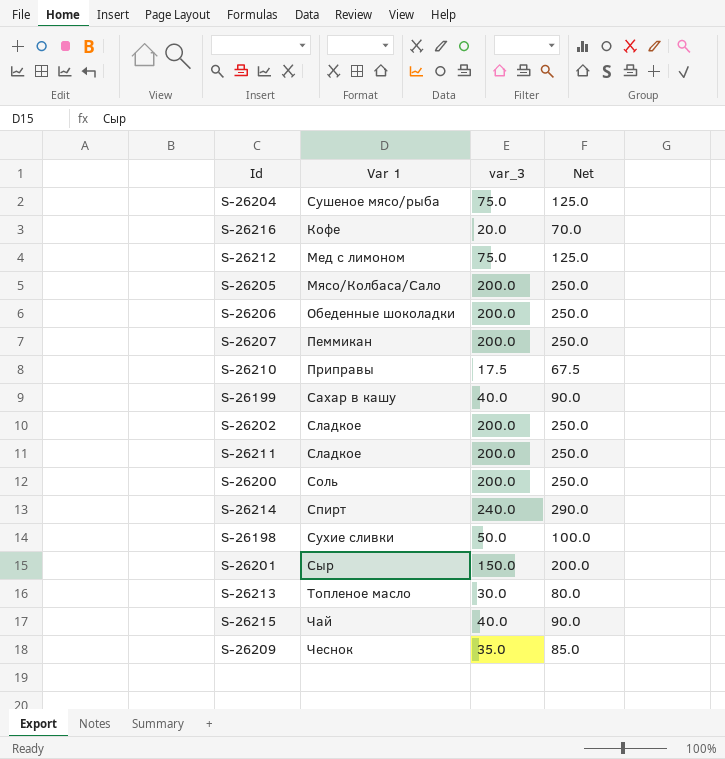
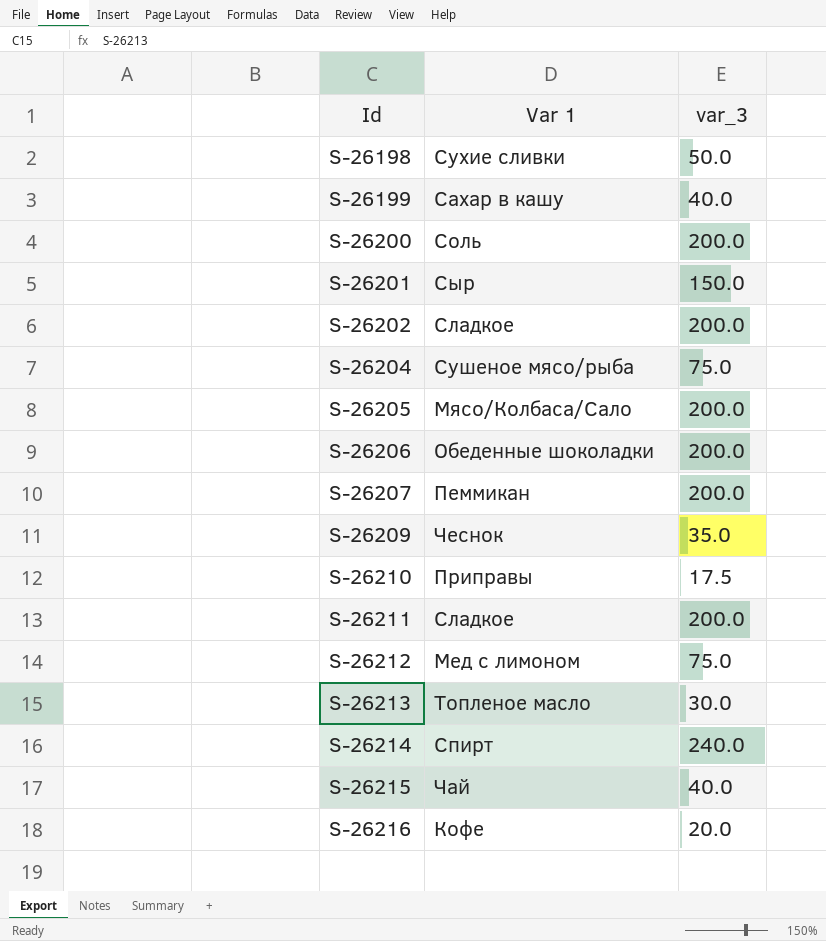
row order: Var 1 ascending -> Id ascending
column Net | formula: [var_3] + 50 -> none

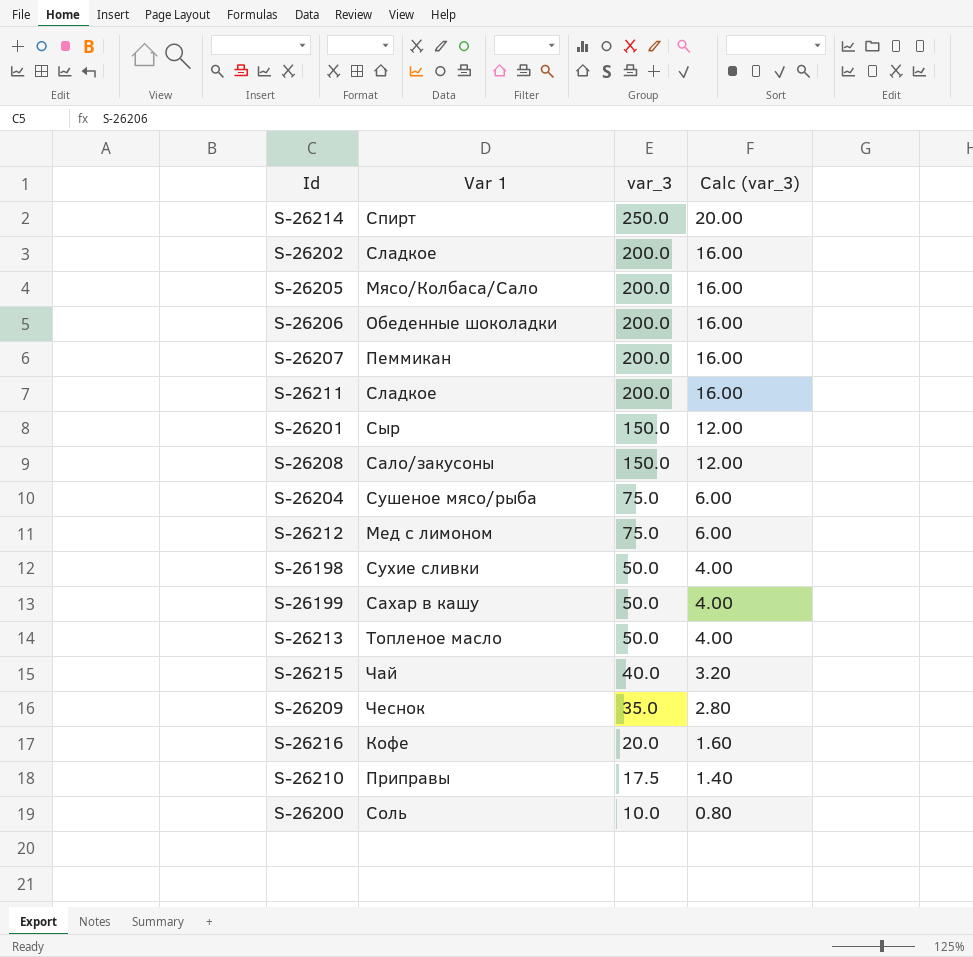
row order: Id ascending -> var_3 descending
column Calc (var_3) | formula: none -> [var_3] * 0.08
S-26214 | var_3: 240.0 -> 250.0
row S-26208: none -> Сало/закусоны | 150.0 | 12.00
S-26199 | var_3: 40.0 -> 50.0
S-26213 | var_3: 30.0 -> 50.0
S-26200 | var_3: 200.0 -> 10.0

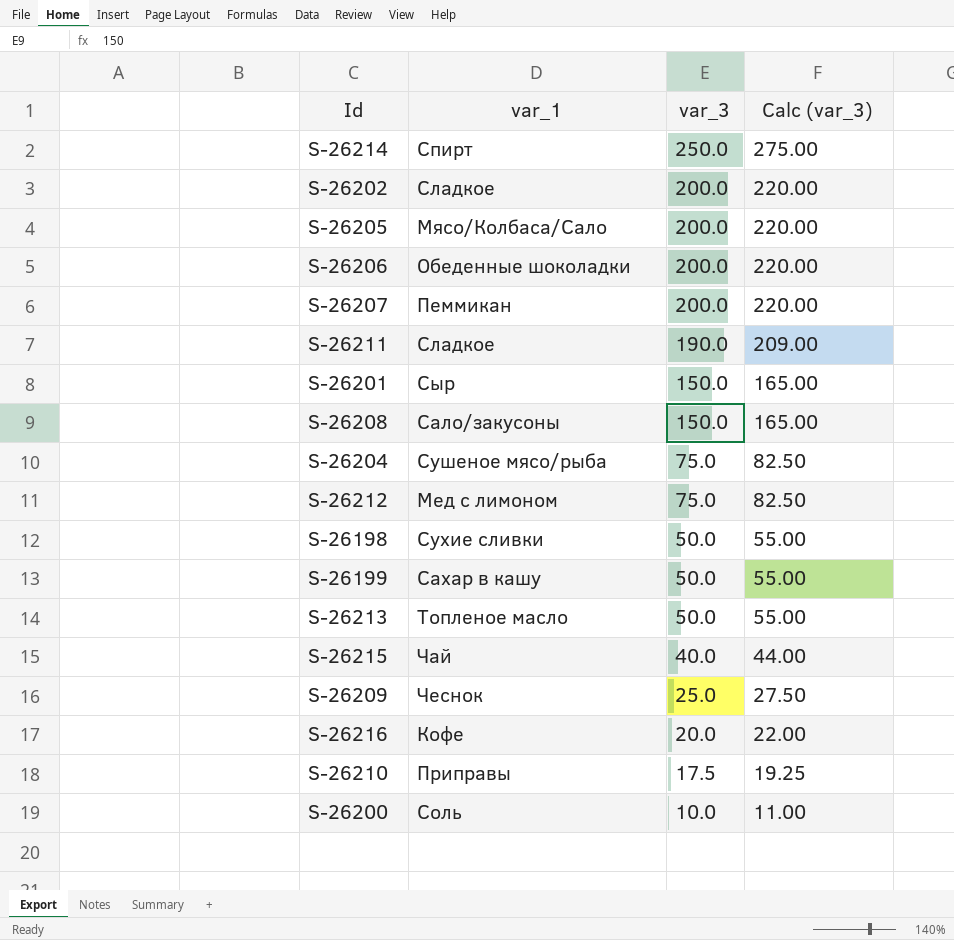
column name: Var 1 -> var_1
column Calc (var_3) | formula: [var_3] * 0.08 -> [var_3] * 1.1
S-26211 | var_3: 200.0 -> 190.0
S-26209 | var_3: 35.0 -> 25.0

